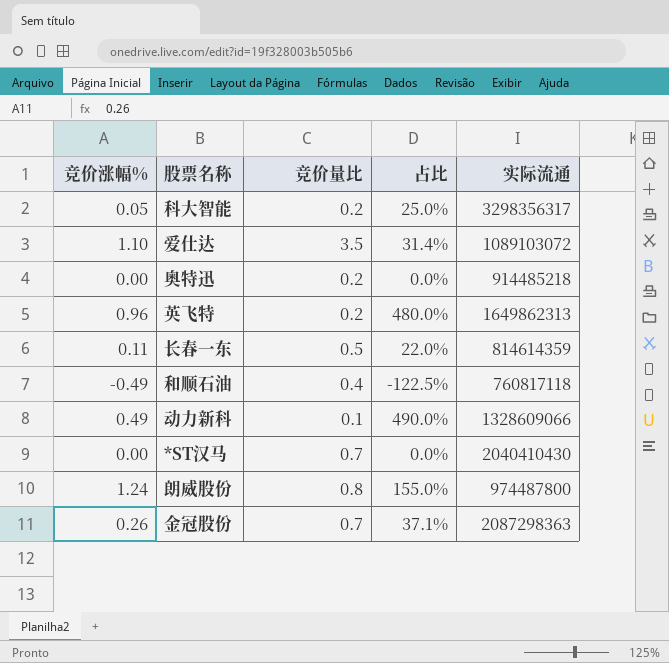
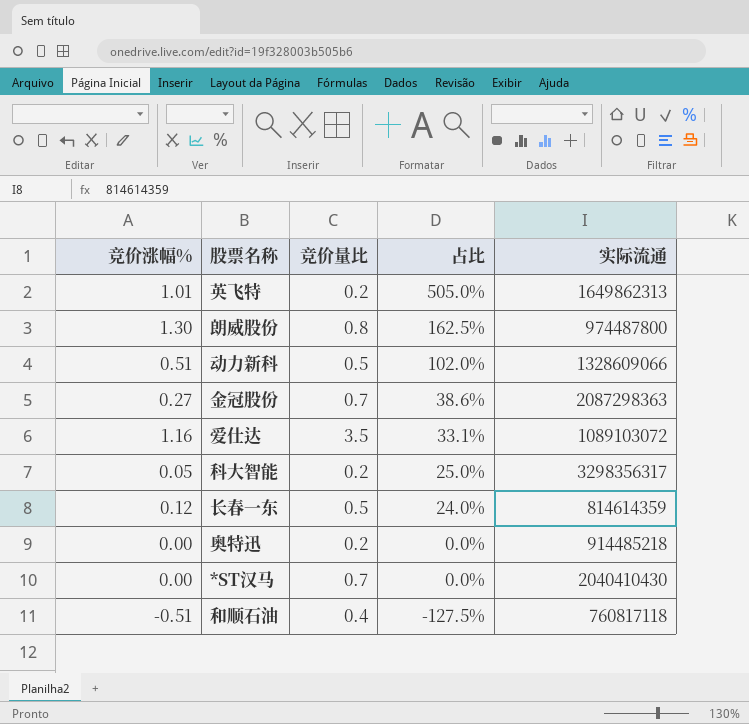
row order: none -> 占比 descending
英飞特 | 竞价涨幅%: 0.96 -> 1.01
英飞特 | 占比: 480.0% -> 505.0%
朗威股份 | 竞价涨幅%: 1.24 -> 1.30
朗威股份 | 占比: 155.0% -> 162.5%
动力新科 | 竞价涨幅%: 0.49 -> 0.51
动力新科 | 竞价量比: 0.1 -> 0.5
动力新科 | 占比: 490.0% -> 102.0%
金冠股份 | 竞价涨幅%: 0.26 -> 0.27
金冠股份 | 占比: 37.1% -> 38.6%
爱仕达 | 竞价涨幅%: 1.10 -> 1.16
爱仕达 | 占比: 31.4% -> 33.1%
长春一东 | 竞价涨幅%: 0.11 -> 0.12
长春一东 | 占比: 22.0% -> 24.0%
和顺石油 | 竞价涨幅%: -0.49 -> -0.51
和顺石油 | 占比: -122.5% -> -127.5%

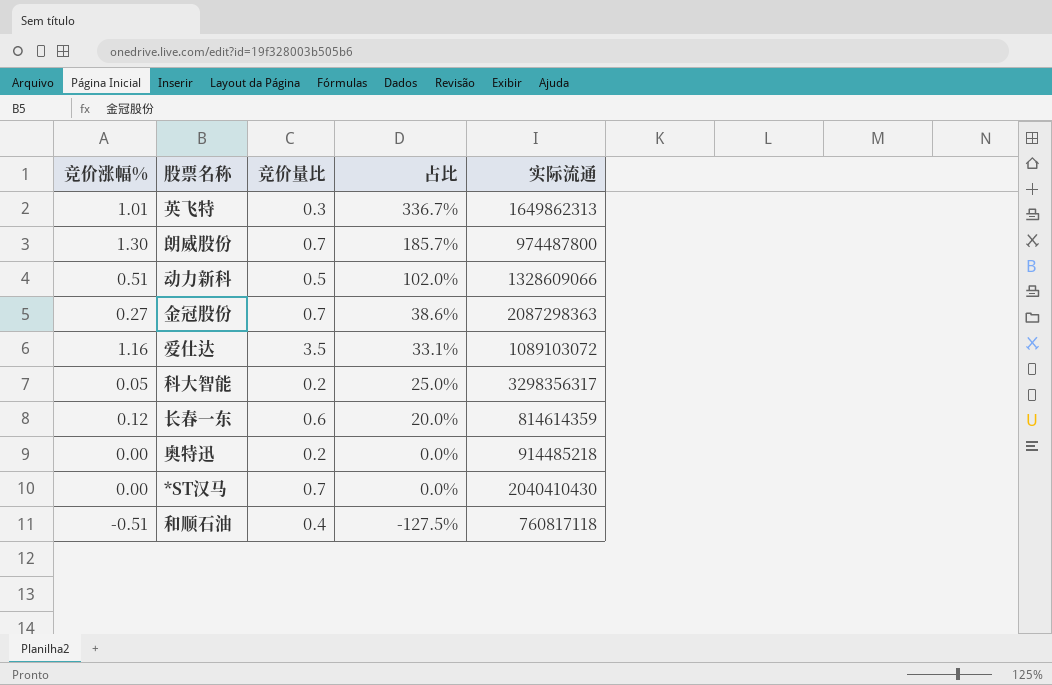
英飞特 | 竞价量比: 0.2 -> 0.3
英飞特 | 占比: 505.0% -> 336.7%
朗威股份 | 竞价量比: 0.8 -> 0.7
朗威股份 | 占比: 162.5% -> 185.7%
长春一东 | 竞价量比: 0.5 -> 0.6
长春一东 | 占比: 24.0% -> 20.0%

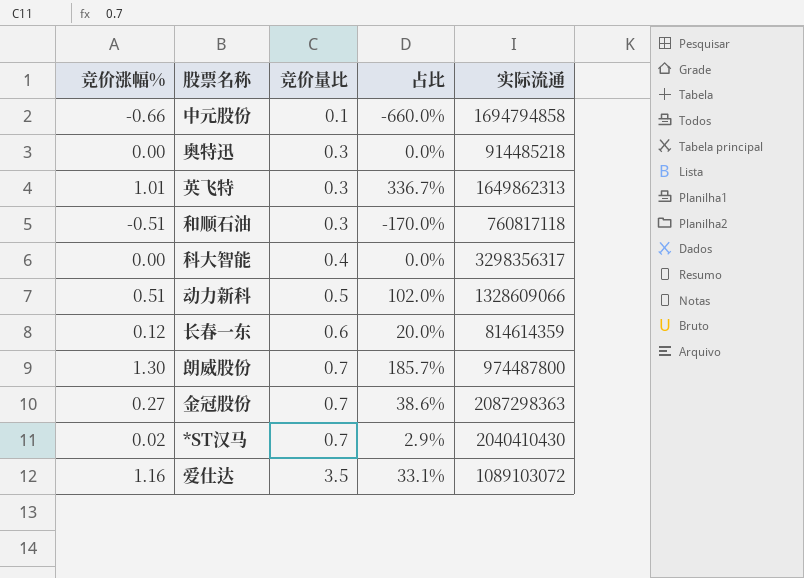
row order: 占比 descending -> 竞价量比 ascending
row 中元股份: none -> -0.66 | 0.1 | -660.0% | 1694794858
奥特迅 | 竞价量比: 0.2 -> 0.3
和顺石油 | 竞价量比: 0.4 -> 0.3
和顺石油 | 占比: -127.5% -> -170.0%
科大智能 | 竞价涨幅%: 0.05 -> 0.00
科大智能 | 竞价量比: 0.2 -> 0.4
科大智能 | 占比: 25.0% -> 0.0%
*ST汉马 | 竞价涨幅%: 0.00 -> 0.02
*ST汉马 | 占比: 0.0% -> 2.9%

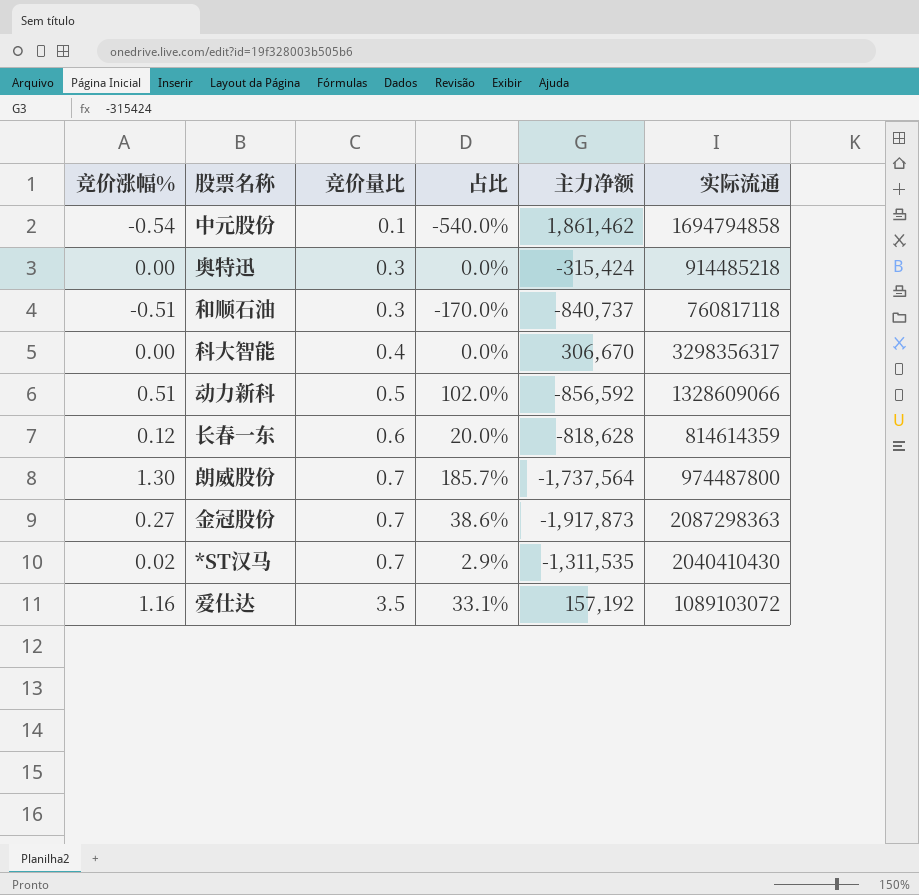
column 主力净额 | position: none -> 5
row 英飞特: 1.01 | 0.3 | 336.7% | 1649862313 -> none
中元股份 | 竞价涨幅%: -0.66 -> -0.54
中元股份 | 占比: -660.0% -> -540.0%

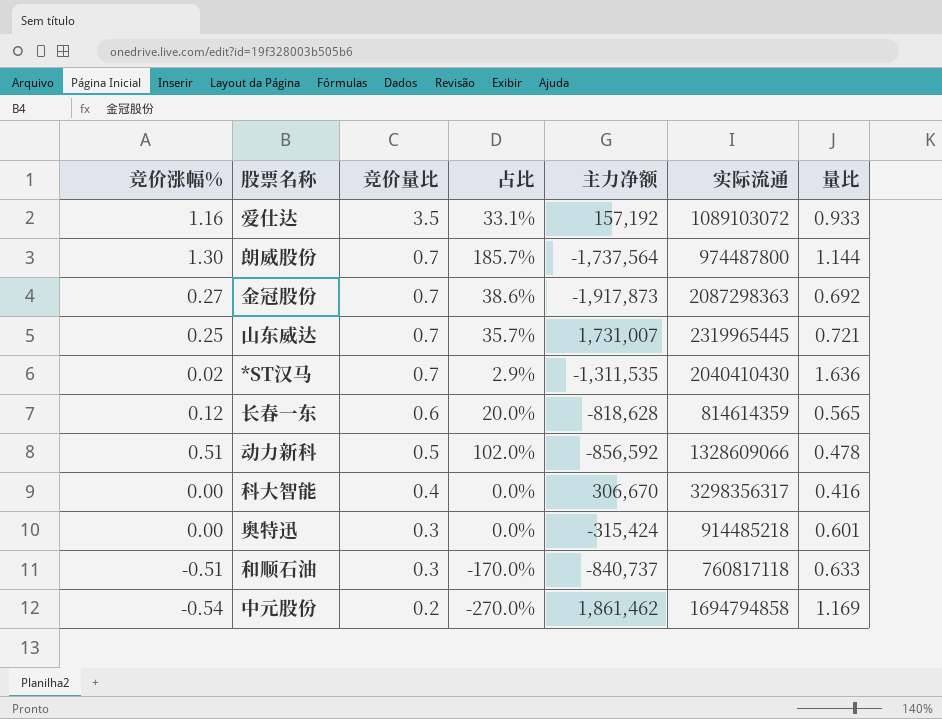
row order: 竞价量比 ascending -> 竞价量比 descending
column 量比 | position: none -> 7
row 山东威达: none -> 0.25 | 0.7 | 35.7% | 1,731,007 | 2319965445 | 0.721
中元股份 | 竞价量比: 0.1 -> 0.2
中元股份 | 占比: -540.0% -> -270.0%

